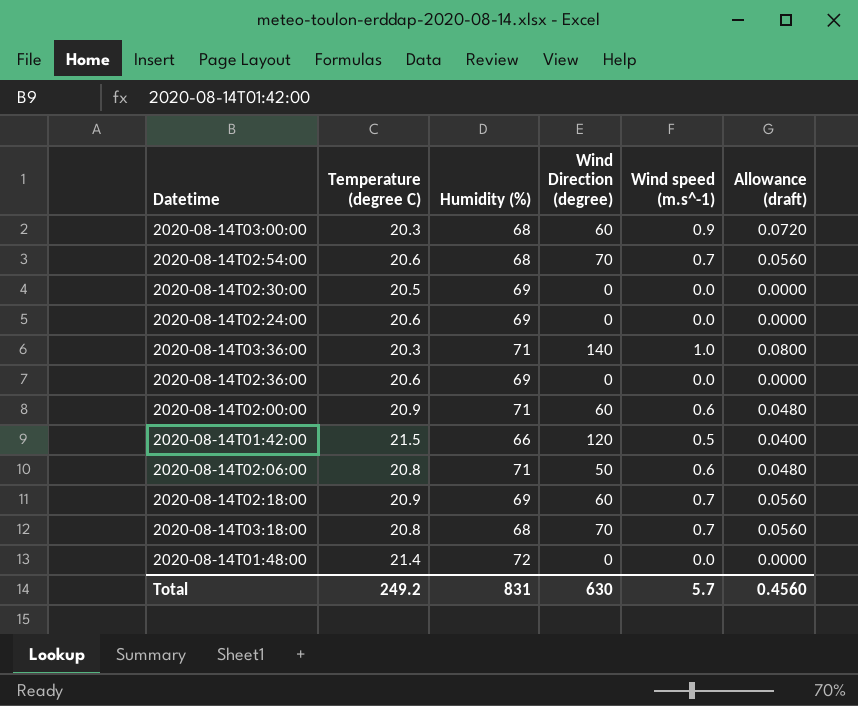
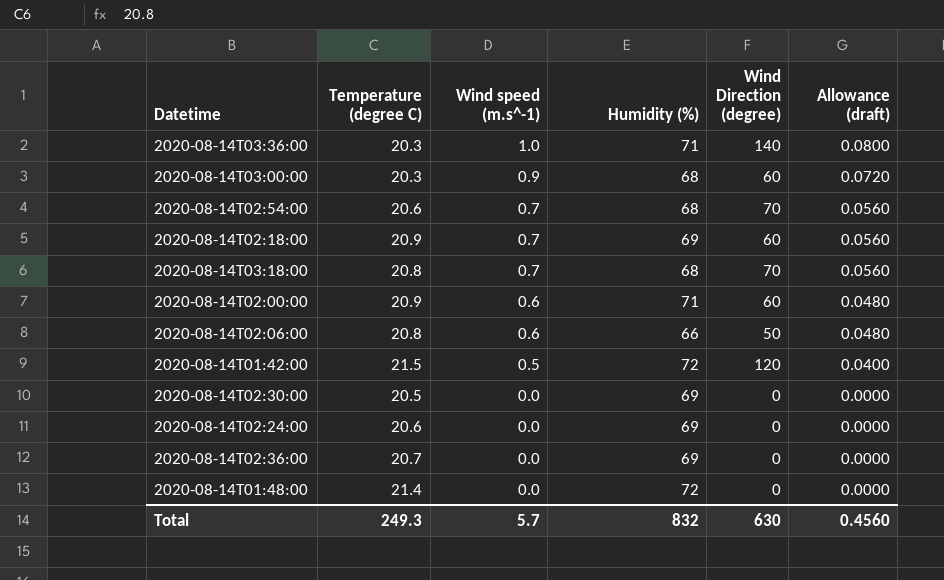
row order: none -> Wind speed (m.s^-1) descending
column Wind speed (m.s^-1) | position: 5 -> 3
2020-08-14T02:06:00 | Humidity (%): 71 -> 66
2020-08-14T01:42:00 | Humidity (%): 66 -> 72
2020-08-14T02:36:00 | Temperature (degree C): 20.6 -> 20.7
Total | Temperature (degree C): 249.2 -> 249.3
Total | Humidity (%): 831 -> 832

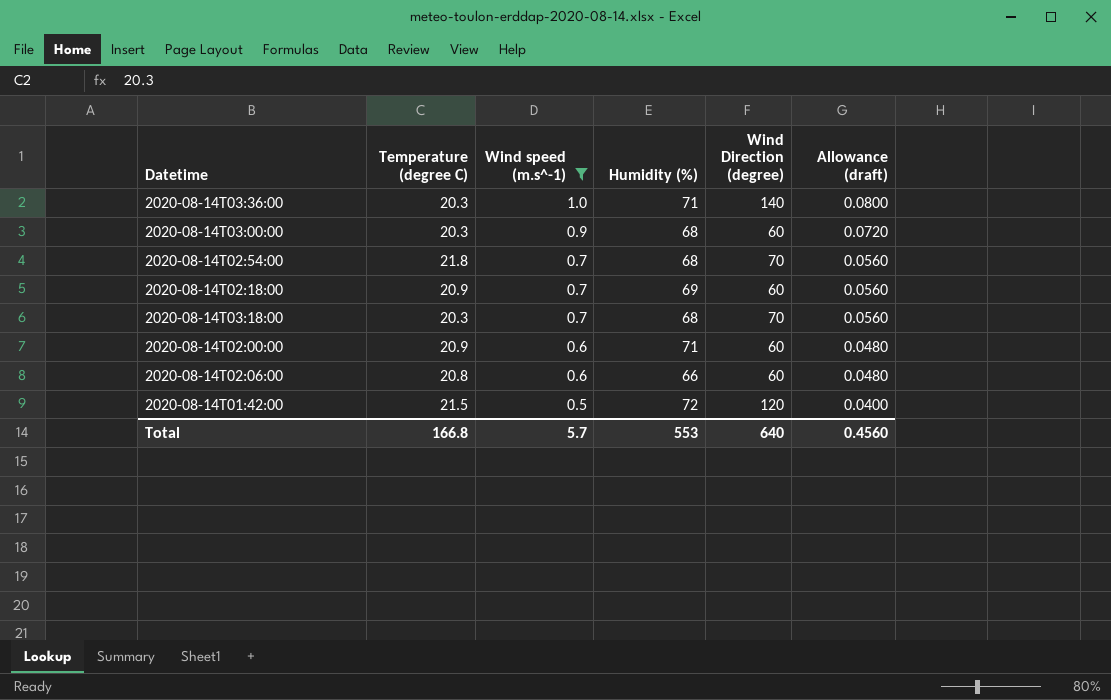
filter: none -> Wind speed (m.s^-1) != 0.0
2020-08-14T02:54:00 | Temperature (degree C): 20.6 -> 21.8
2020-08-14T03:18:00 | Temperature (degree C): 20.8 -> 20.3
2020-08-14T02:06:00 | Wind Direction (degree): 50 -> 60
Total | Temperature (degree C): 249.3 -> 166.8
Total | Humidity (%): 832 -> 553
Total | Wind Direction (degree): 630 -> 640

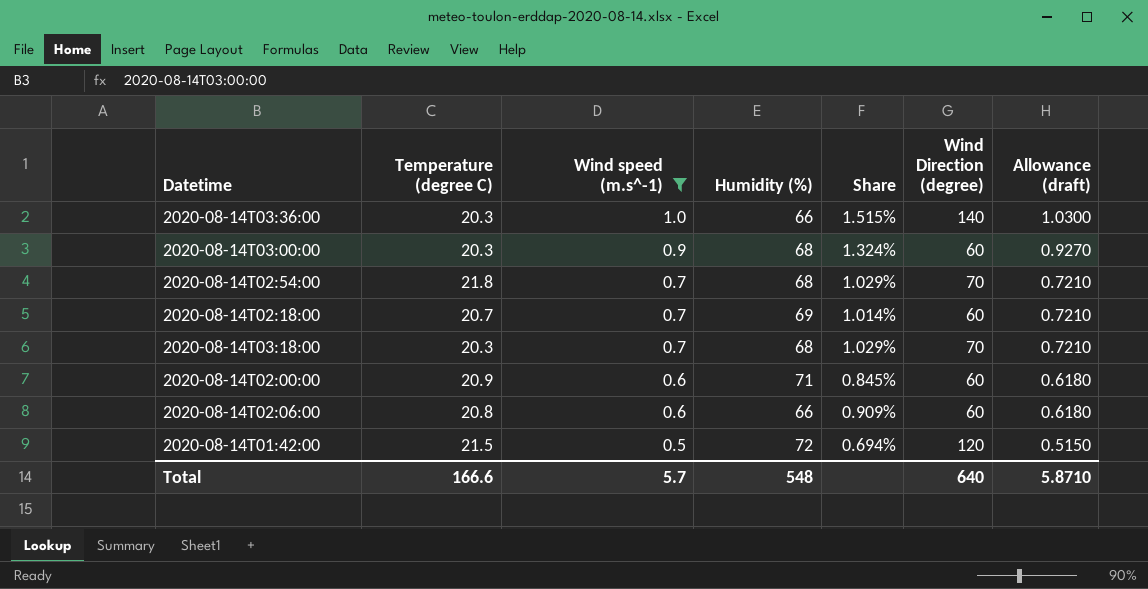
column Share | formula: none -> [Wind speed (m.s^-1)] / [Humidity (%)]
column Allowance (draft) | formula: [Wind speed (m.s^-1)] * 0.08 -> [Wind speed (m.s^-1)] * 1.03
2020-08-14T03:36:00 | Humidity (%): 71 -> 66
2020-08-14T02:18:00 | Temperature (degree C): 20.9 -> 20.7
Total | Temperature (degree C): 166.8 -> 166.6
Total | Humidity (%): 553 -> 548
Total | Allowance (draft): 0.4560 -> 5.8710

